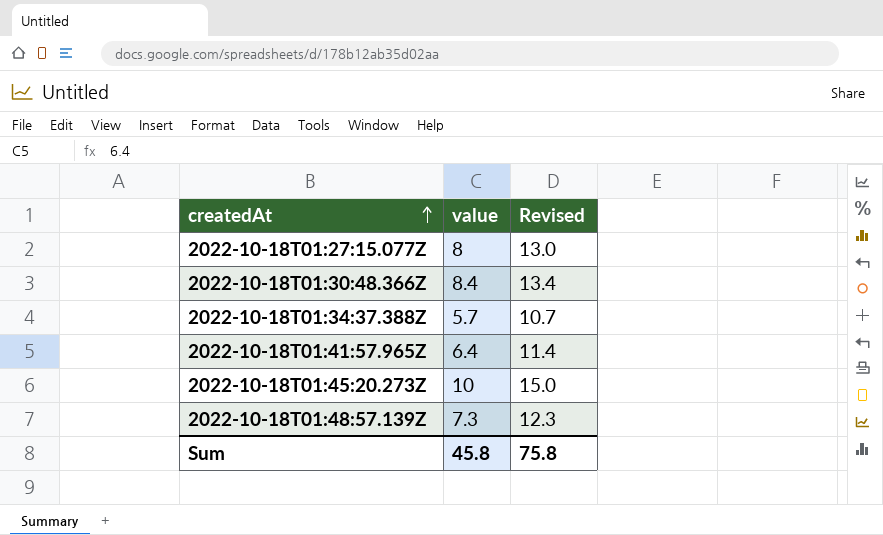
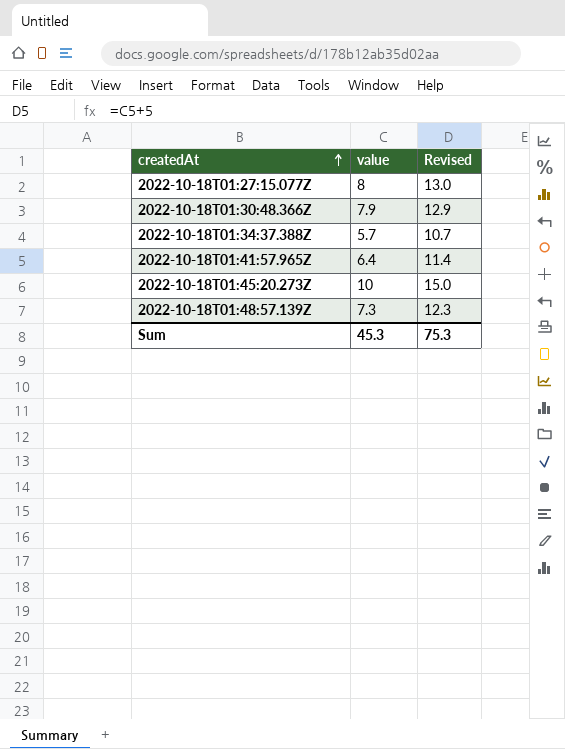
2022-10-18T01:30:48.366Z | value: 8.4 -> 7.9
2022-10-18T01:30:48.366Z | Revised: 13.4 -> 12.9
Sum | value: 45.8 -> 45.3
Sum | Revised: 75.8 -> 75.3

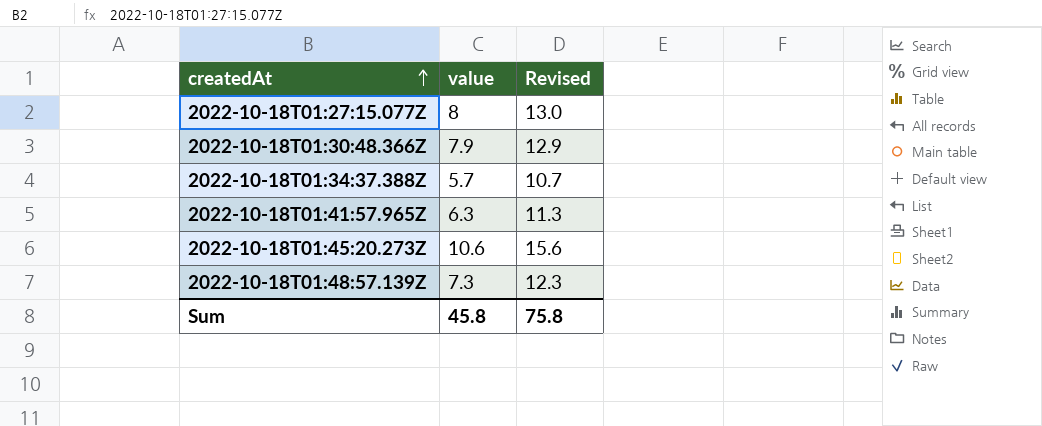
2022-10-18T01:41:57.965Z | value: 6.4 -> 6.3
2022-10-18T01:41:57.965Z | Revised: 11.4 -> 11.3
2022-10-18T01:45:20.273Z | value: 10 -> 10.6
2022-10-18T01:45:20.273Z | Revised: 15.0 -> 15.6
Sum | value: 45.3 -> 45.8
Sum | Revised: 75.3 -> 75.8

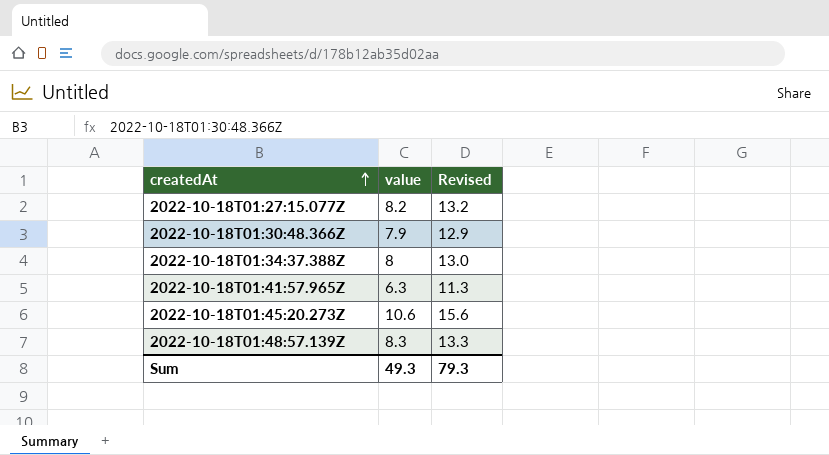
2022-10-18T01:27:15.077Z | value: 8 -> 8.2
2022-10-18T01:27:15.077Z | Revised: 13.0 -> 13.2
2022-10-18T01:34:37.388Z | value: 5.7 -> 8
2022-10-18T01:34:37.388Z | Revised: 10.7 -> 13.0
2022-10-18T01:48:57.139Z | value: 7.3 -> 8.3
2022-10-18T01:48:57.139Z | Revised: 12.3 -> 13.3
Sum | value: 45.8 -> 49.3
Sum | Revised: 75.8 -> 79.3

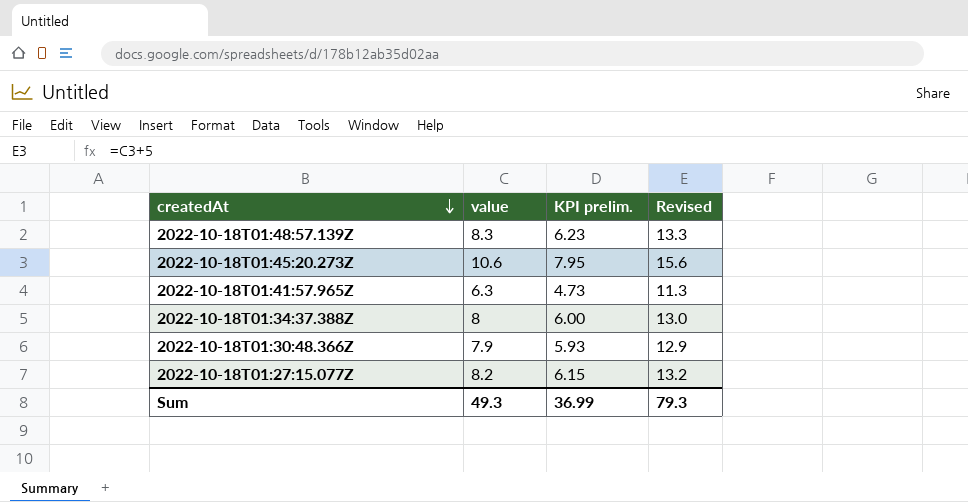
row order: createdAt ascending -> createdAt descending
column KPI prelim. | formula: none -> [value] * 0.75

